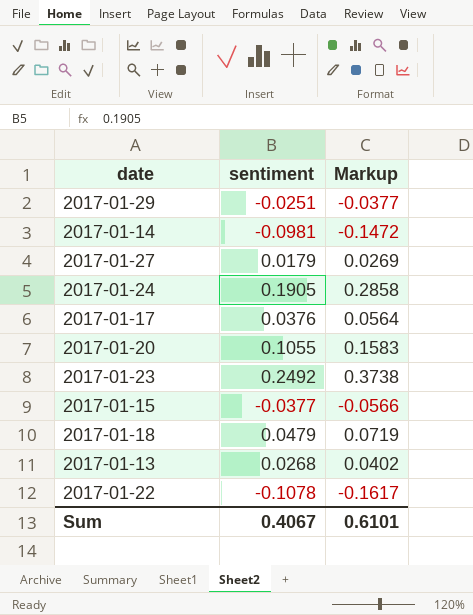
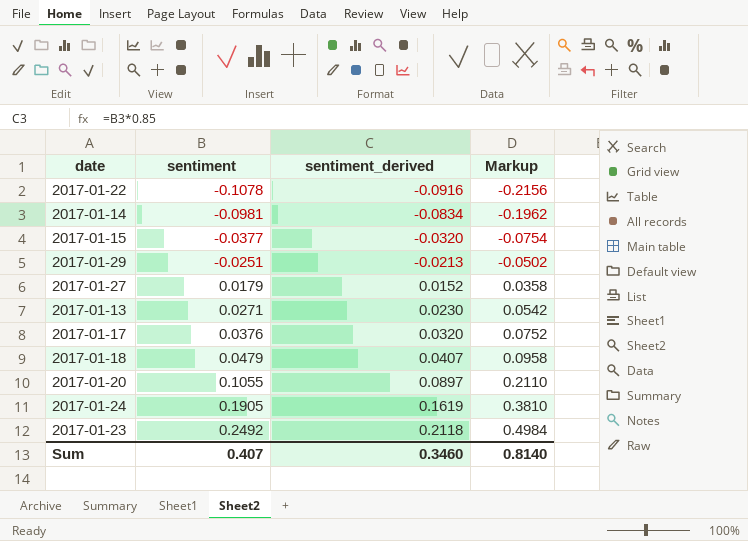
row order: none -> sentiment ascending
column sentiment_derived | formula: none -> [sentiment] * 0.85
column Markup | formula: [sentiment] * 1.5 -> [sentiment] * 2
2017-01-13 | sentiment: 0.0268 -> 0.0271
Sum | sentiment: 0.4067 -> 0.407
Sum | Markup: 0.6101 -> 0.8140

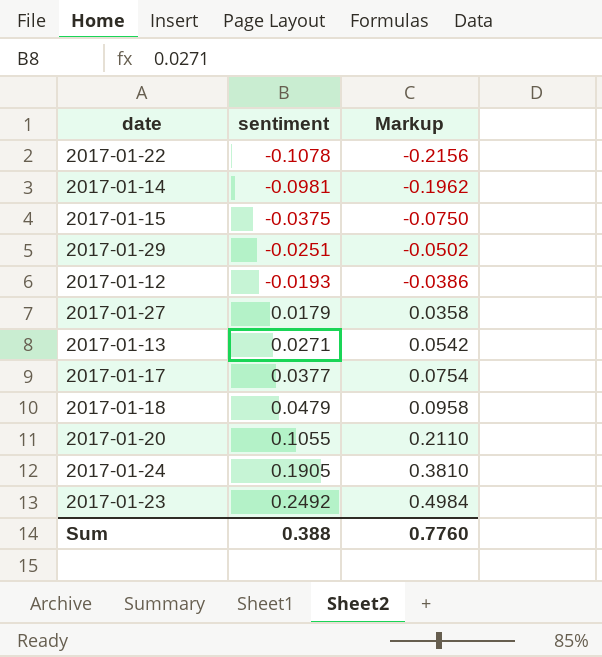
column sentiment_derived | formula: [sentiment] * 0.85 -> none
2017-01-15 | sentiment: -0.0377 -> -0.0375
2017-01-15 | Markup: -0.0754 -> -0.0750
row 2017-01-12: none -> -0.0193 | -0.0386
2017-01-17 | sentiment: 0.0376 -> 0.0377
2017-01-17 | Markup: 0.0752 -> 0.0754
Sum | sentiment: 0.407 -> 0.388
Sum | Markup: 0.8140 -> 0.7760

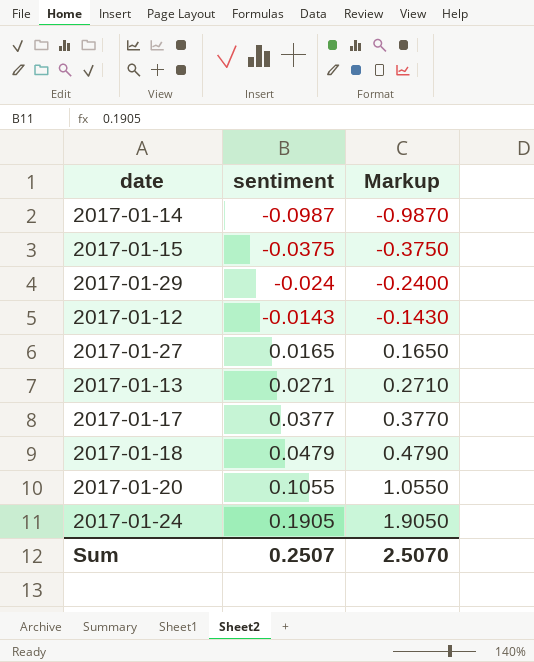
column Markup | formula: [sentiment] * 2 -> [sentiment] * 10
row 2017-01-22: -0.1078 | -0.2156 -> none
row 2017-01-23: 0.2492 | 0.4984 -> none
2017-01-14 | sentiment: -0.0981 -> -0.0987
2017-01-29 | sentiment: -0.0251 -> -0.024
2017-01-12 | sentiment: -0.0193 -> -0.0143
2017-01-27 | sentiment: 0.0179 -> 0.0165
Sum | sentiment: 0.388 -> 0.2507
Sum | Markup: 0.7760 -> 2.5070

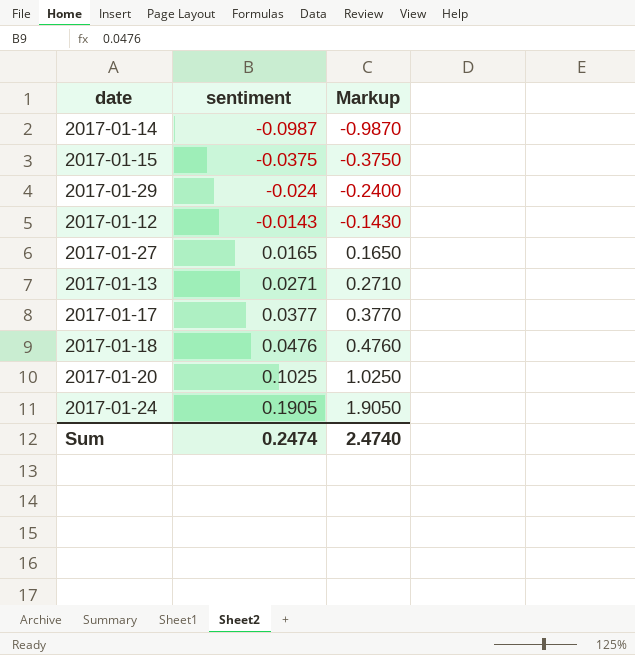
2017-01-18 | sentiment: 0.0479 -> 0.0476
2017-01-18 | Markup: 0.4790 -> 0.4760
2017-01-20 | sentiment: 0.1055 -> 0.1025
2017-01-20 | Markup: 1.0550 -> 1.0250
Sum | sentiment: 0.2507 -> 0.2474
Sum | Markup: 2.5070 -> 2.4740

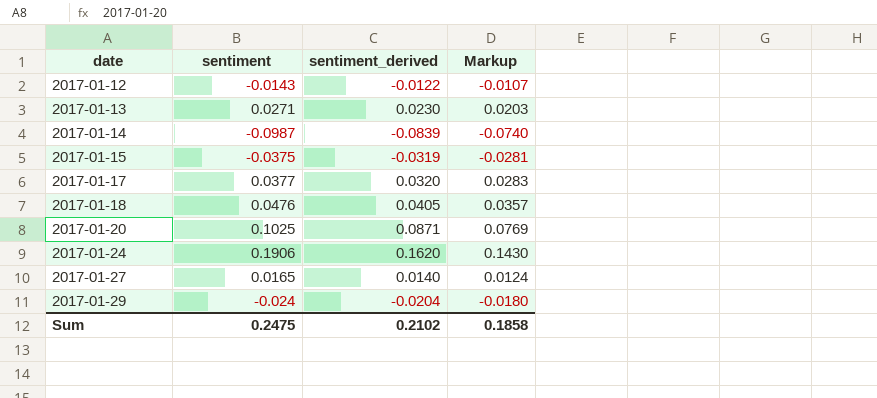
row order: sentiment ascending -> date ascending
column sentiment_derived | formula: none -> [sentiment] * 0.85
column Markup | formula: [sentiment] * 10 -> [sentiment] * 0.75
2017-01-24 | sentiment: 0.1905 -> 0.1906
Sum | sentiment: 0.2474 -> 0.2475
Sum | Markup: 2.4740 -> 0.1858

